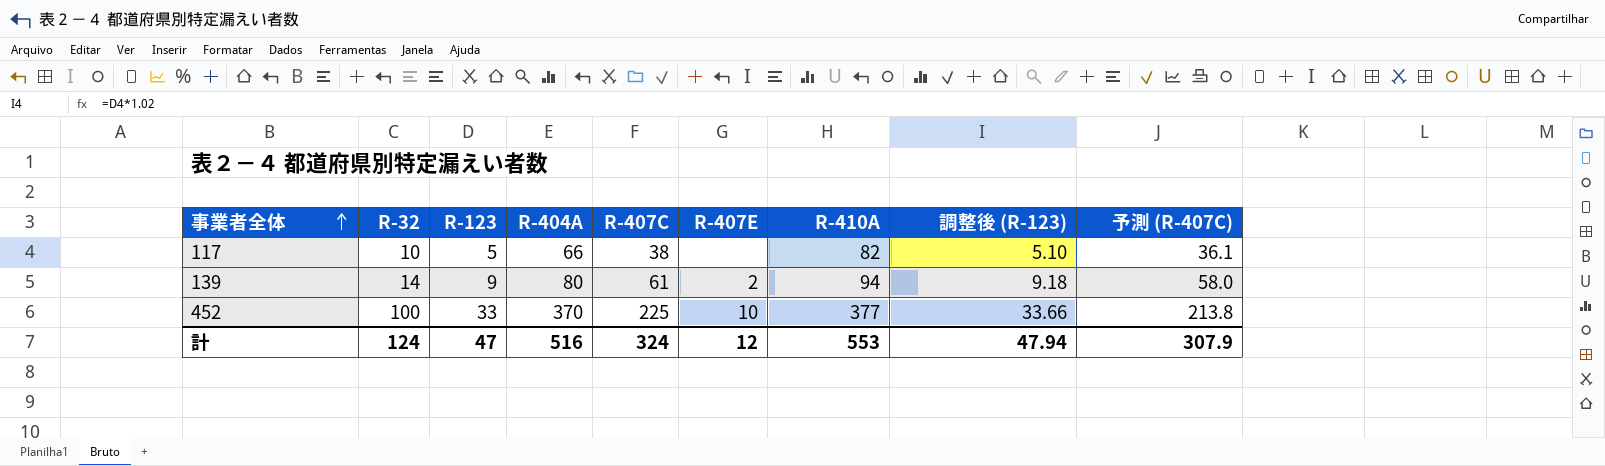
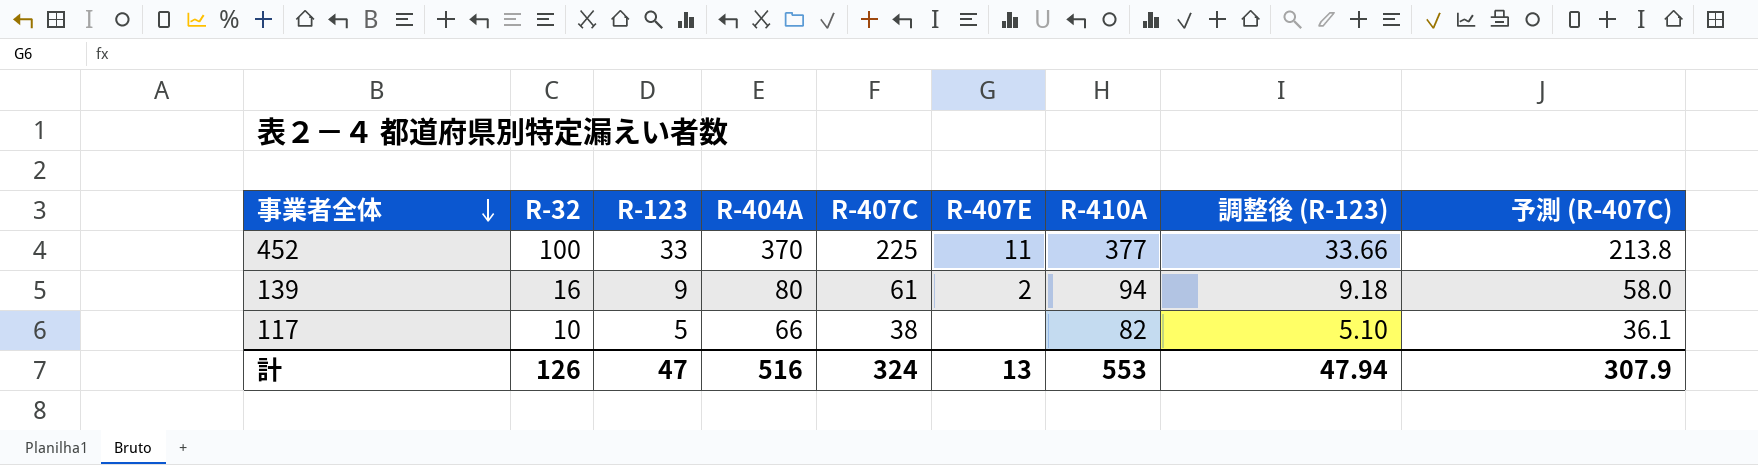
row order: 事業者全体 ascending -> 事業者全体 descending
452 | R-407E: 10 -> 11
139 | R-32: 14 -> 16
計 | R-32: 124 -> 126
計 | R-407E: 12 -> 13

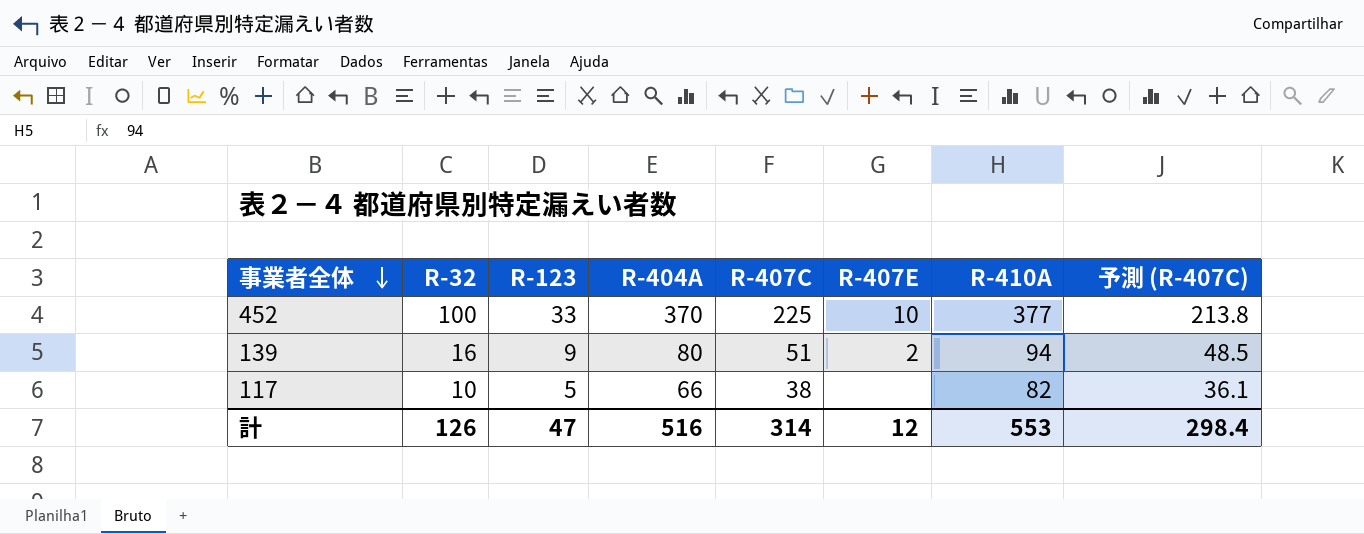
column 調整後 (R-123) | formula: [R-123] * 1.02 -> none
452 | R-407E: 11 -> 10
139 | R-407C: 61 -> 51
139 | 予測 (R-407C): 58.0 -> 48.5
計 | R-407C: 324 -> 314
計 | R-407E: 13 -> 12
計 | 予測 (R-407C): 307.9 -> 298.4

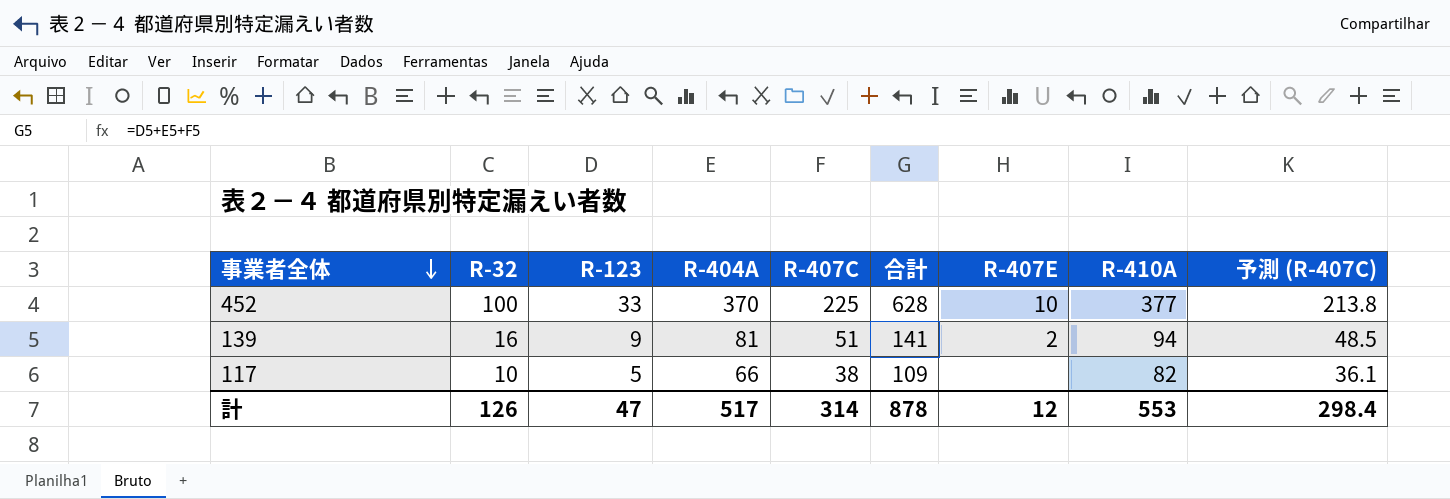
column 合計 | formula: none -> [R-123] + [R-404A] + [R-407C]
139 | R-404A: 80 -> 81
計 | R-404A: 516 -> 517

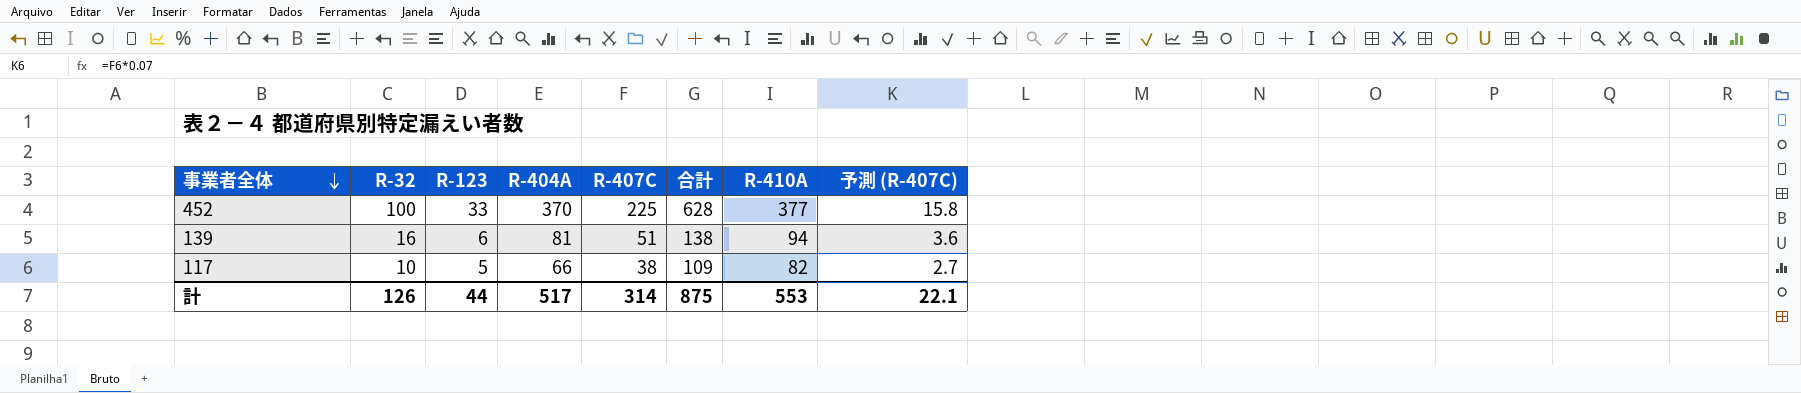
column R-407E | position: 7 -> none
column 予測 (R-407C) | formula: [R-407C] * 0.95 -> [R-407C] * 0.07
139 | R-123: 9 -> 6
139 | 合計: 141 -> 138
計 | R-123: 47 -> 44
計 | 合計: 878 -> 875
計 | 予測 (R-407C): 298.4 -> 22.1

